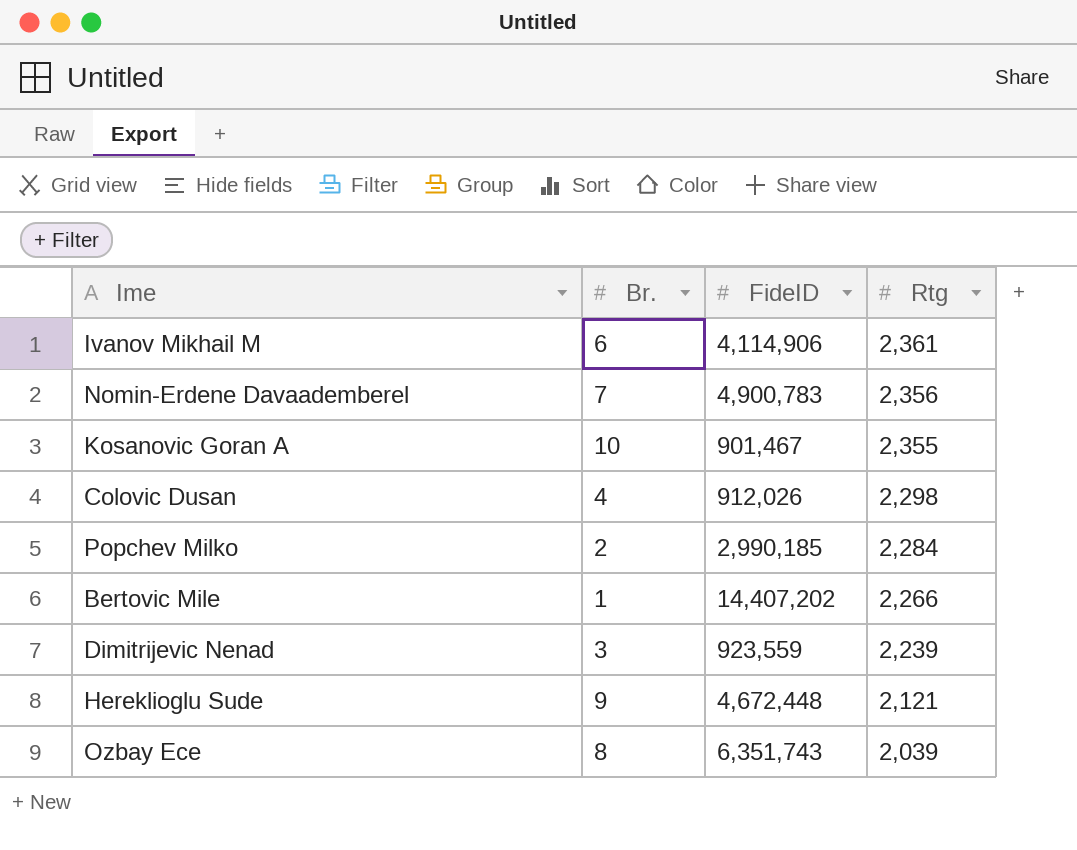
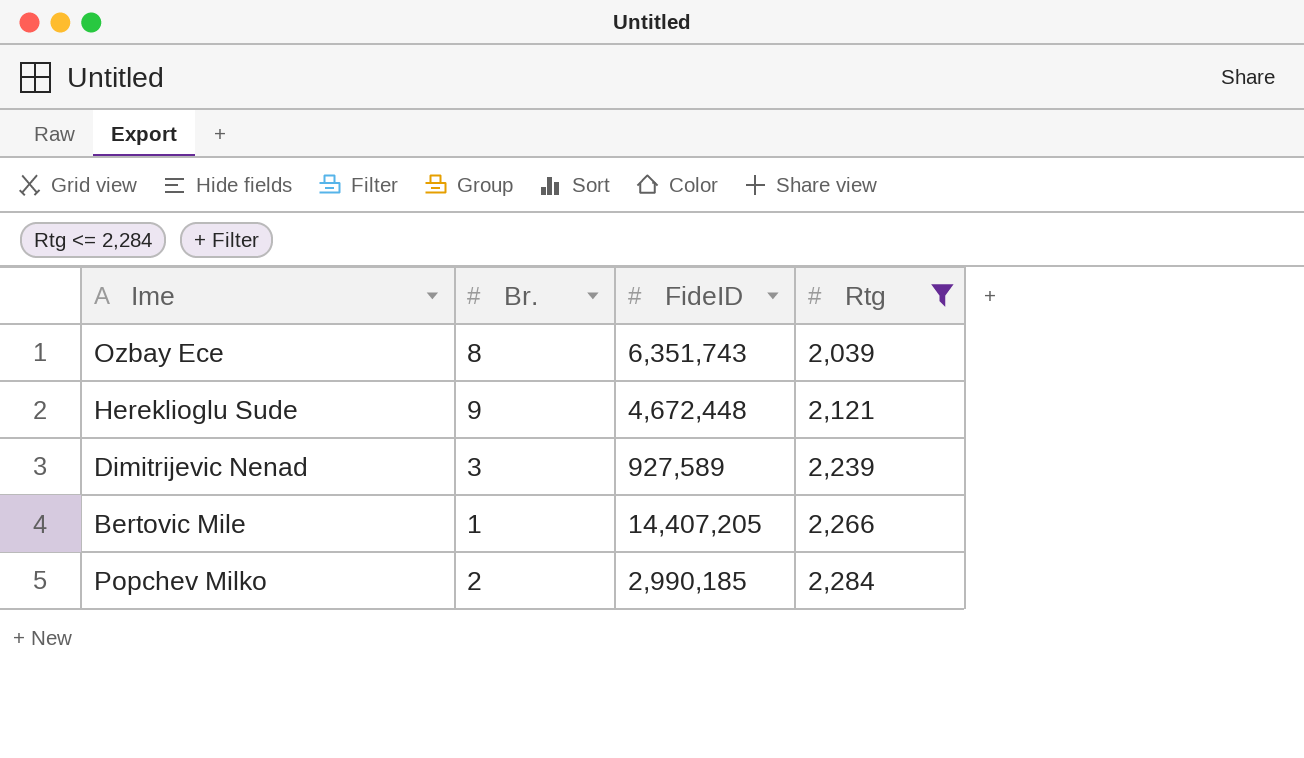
filter: none -> Rtg <= 2,284
row order: Rtg descending -> Rtg ascending
Dimitrijevic Nenad | FideID: 923,559 -> 927,589
Bertovic Mile | FideID: 14,407,202 -> 14,407,205

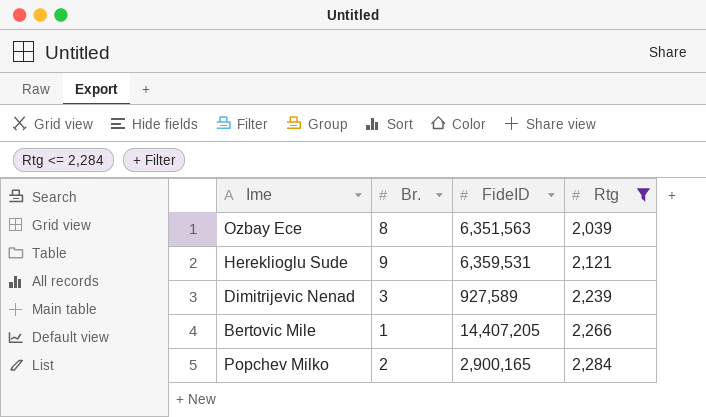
Ozbay Ece | FideID: 6,351,743 -> 6,351,563
Hereklioglu Sude | FideID: 4,672,448 -> 6,359,531
Popchev Milko | FideID: 2,990,185 -> 2,900,165

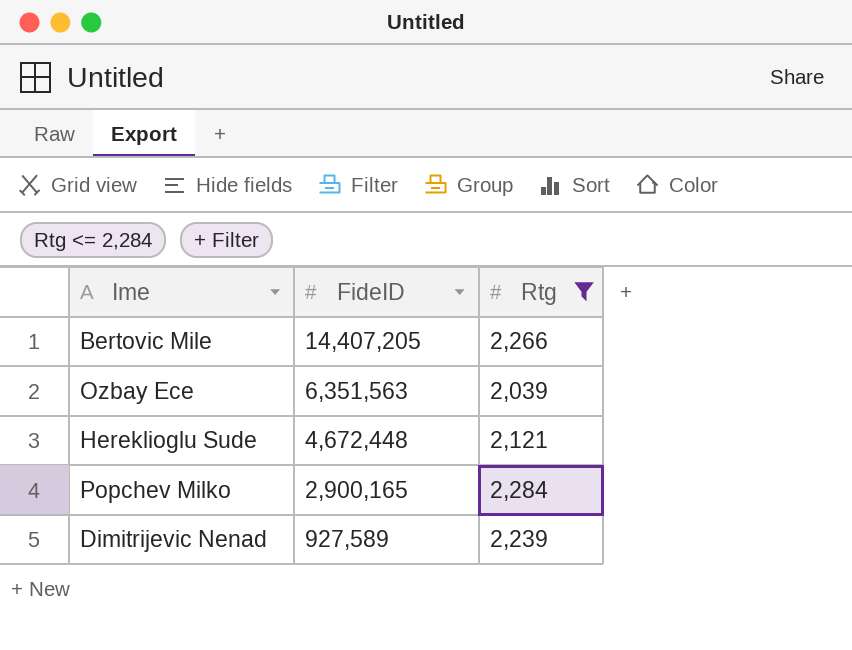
row order: Rtg ascending -> FideID descending
column Br. | position: 2 -> none
Hereklioglu Sude | FideID: 6,359,531 -> 4,672,448

